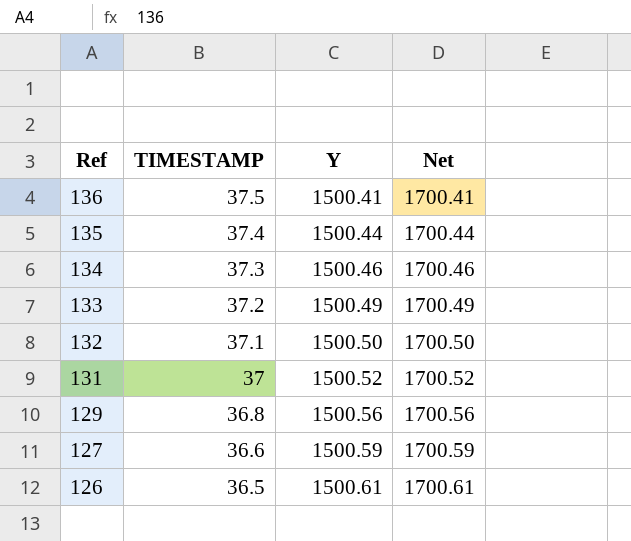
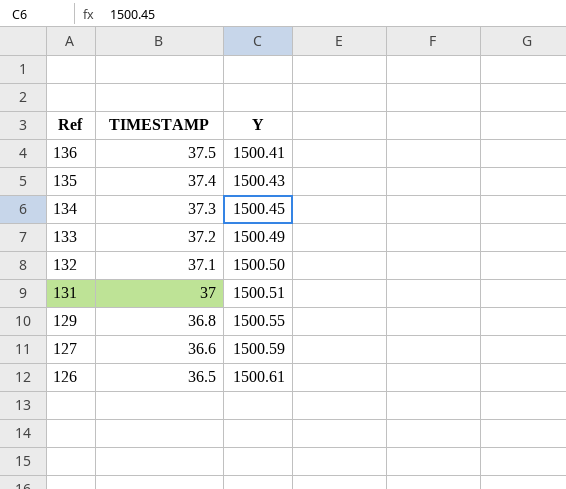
column Net | formula: [Y] + 200 -> none
135 | Y: 1500.44 -> 1500.43
134 | Y: 1500.46 -> 1500.45
131 | Y: 1500.52 -> 1500.51
129 | Y: 1500.56 -> 1500.55

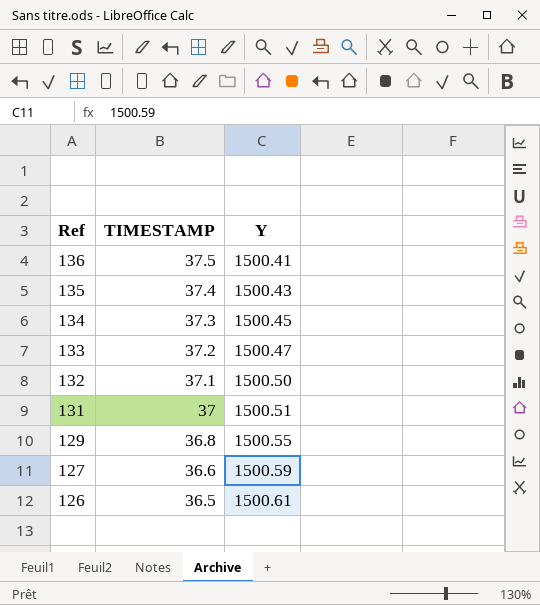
133 | Y: 1500.49 -> 1500.47

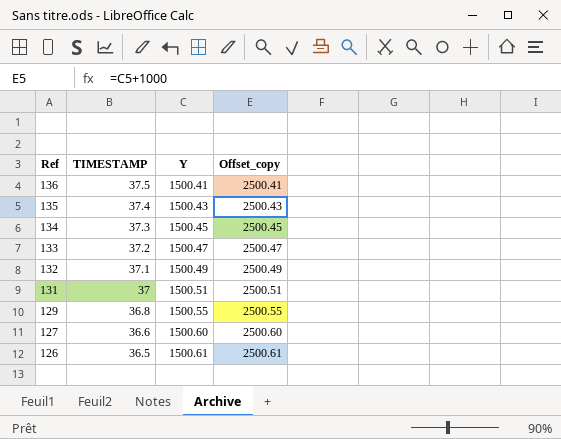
column Offset_copy | formula: none -> [Y] + 1000
132 | Y: 1500.50 -> 1500.49
127 | Y: 1500.59 -> 1500.60

